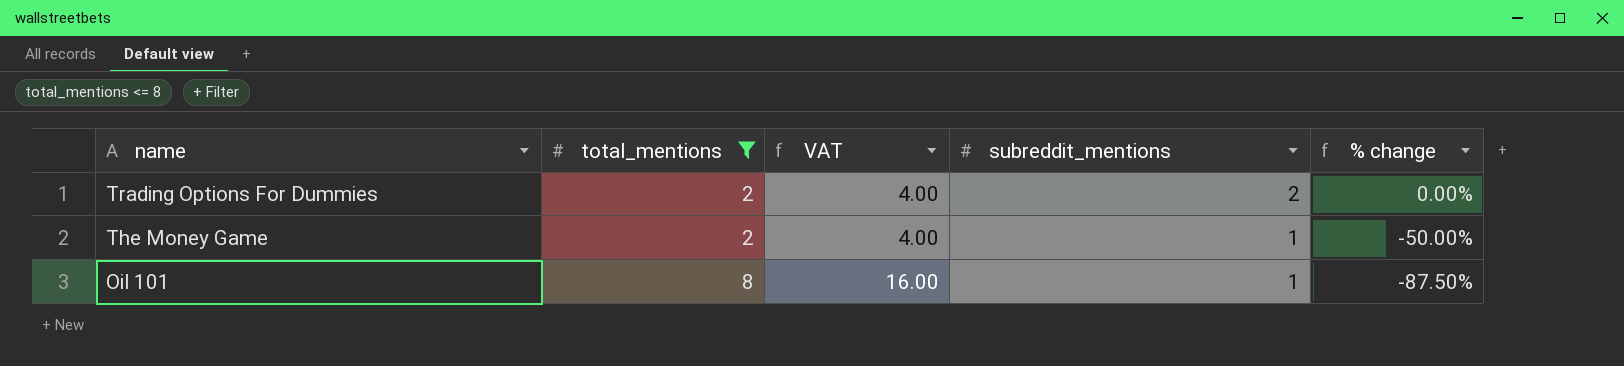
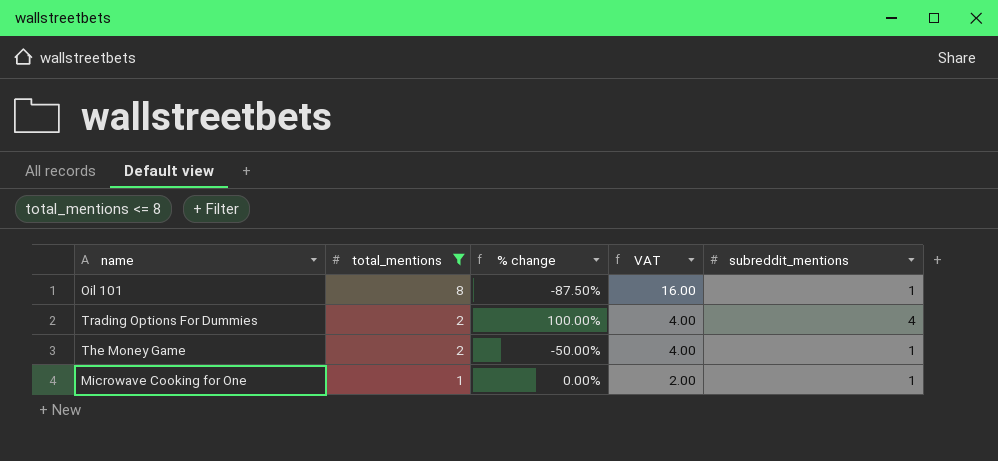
row order: name descending -> total_mentions descending
column % change | position: 5 -> 3
Trading Options For Dummies | % change: 0.00% -> 100.00%
Trading Options For Dummies | subreddit_mentions: 2 -> 4
row Microwave Cooking for One: none -> 1 | 0.00% | 2.00 | 1

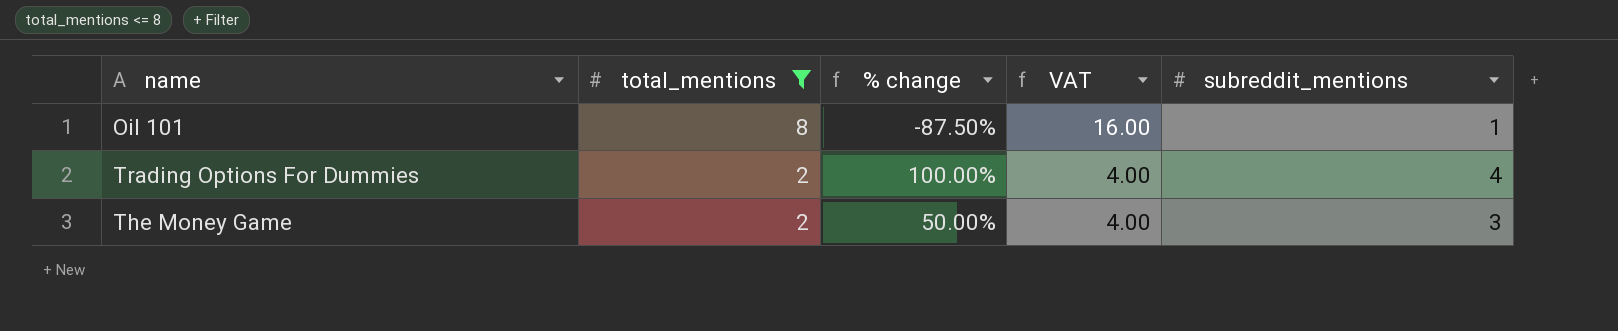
row Microwave Cooking for One: 1 | 0.00% | 2.00 | 1 -> none
The Money Game | % change: -50.00% -> 50.00%
The Money Game | subreddit_mentions: 1 -> 3

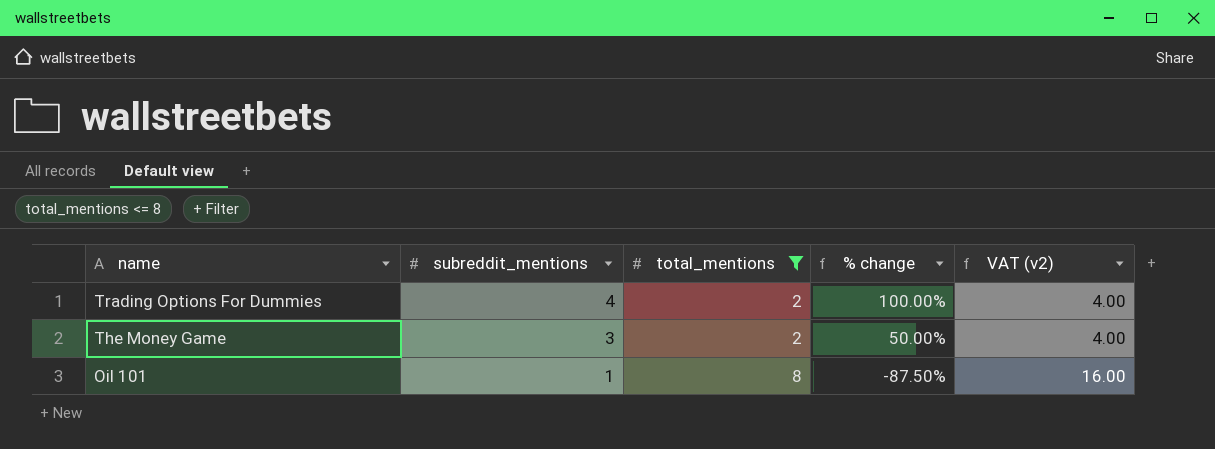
row order: total_mentions descending -> name descending
column subreddit_mentions | position: 5 -> 2
column name: VAT -> VAT (v2)

